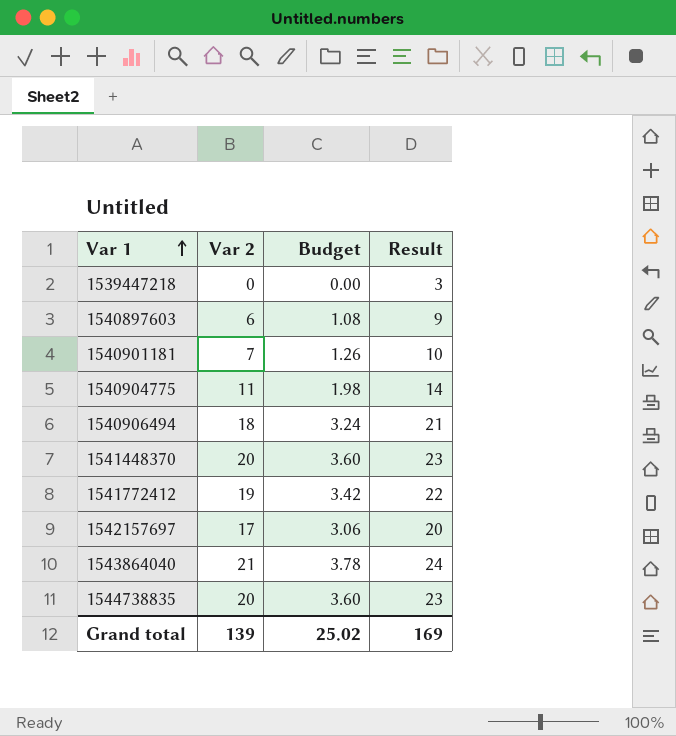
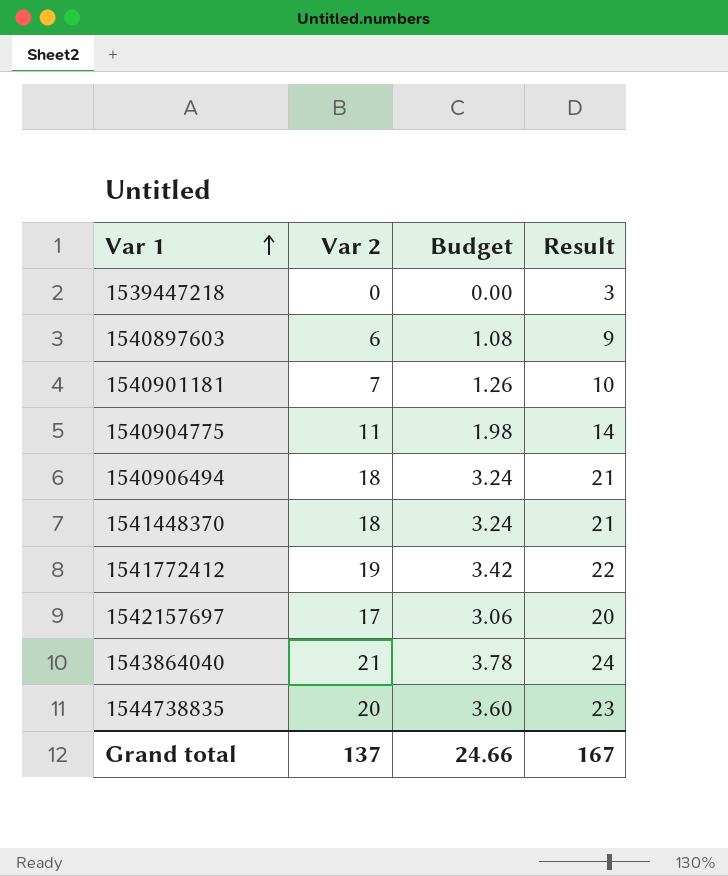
1541448370 | Var 2: 20 -> 18
1541448370 | Budget: 3.60 -> 3.24
1541448370 | Result: 23 -> 21
Grand total | Var 2: 139 -> 137
Grand total | Budget: 25.02 -> 24.66
Grand total | Result: 169 -> 167

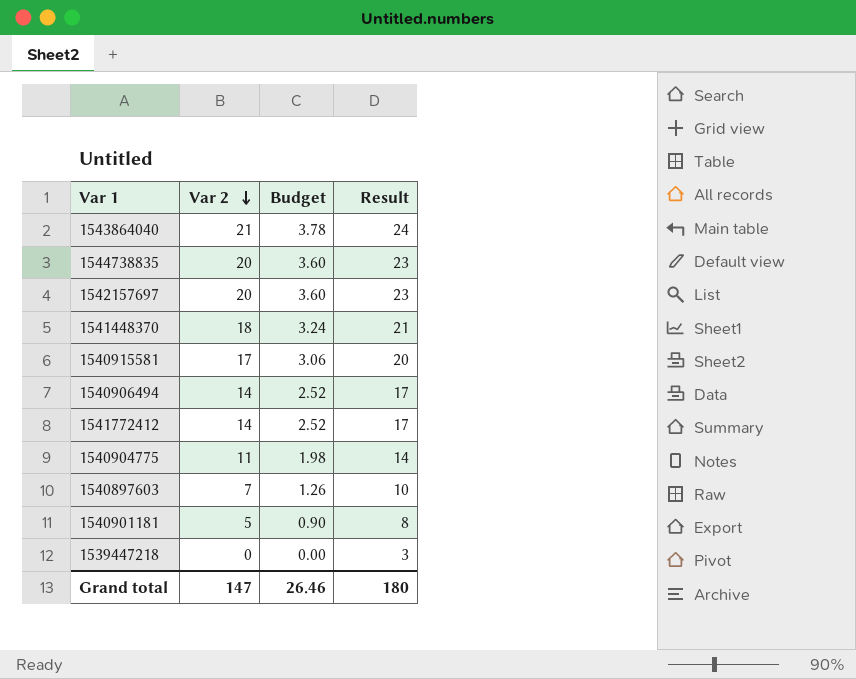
row order: Var 1 ascending -> Var 2 descending
1542157697 | Var 2: 17 -> 20
1542157697 | Budget: 3.06 -> 3.60
1542157697 | Result: 20 -> 23
row 1540915581: none -> 17 | 3.06 | 20
1540906494 | Var 2: 18 -> 14
1540906494 | Budget: 3.24 -> 2.52
1540906494 | Result: 21 -> 17
1541772412 | Var 2: 19 -> 14
1541772412 | Budget: 3.42 -> 2.52
1541772412 | Result: 22 -> 17
1540897603 | Var 2: 6 -> 7
1540897603 | Budget: 1.08 -> 1.26
1540897603 | Result: 9 -> 10
1540901181 | Var 2: 7 -> 5
1540901181 | Budget: 1.26 -> 0.90
1540901181 | Result: 10 -> 8
Grand total | Var 2: 137 -> 147
Grand total | Budget: 24.66 -> 26.46
Grand total | Result: 167 -> 180

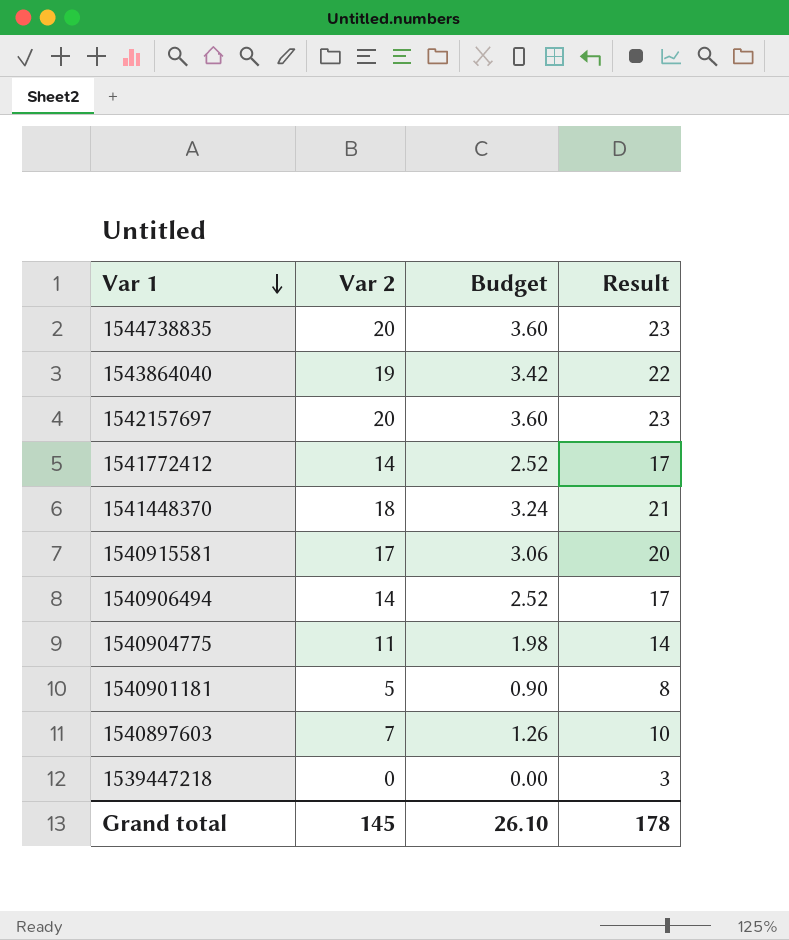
row order: Var 2 descending -> Var 1 descending
1543864040 | Var 2: 21 -> 19
1543864040 | Budget: 3.78 -> 3.42
1543864040 | Result: 24 -> 22
Grand total | Var 2: 147 -> 145
Grand total | Budget: 26.46 -> 26.10
Grand total | Result: 180 -> 178

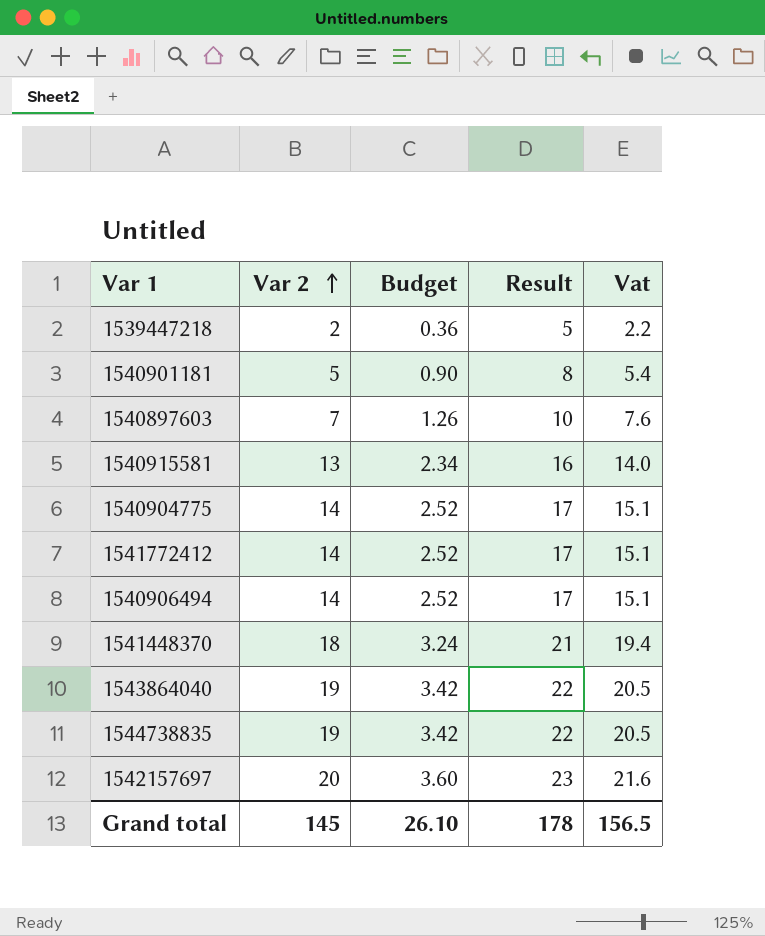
row order: Var 1 descending -> Var 2 ascending
column Vat | formula: none -> [Var 2] * 1.08
1539447218 | Var 2: 0 -> 2
1539447218 | Budget: 0.00 -> 0.36
1539447218 | Result: 3 -> 5
1540915581 | Var 2: 17 -> 13
1540915581 | Budget: 3.06 -> 2.34
1540915581 | Result: 20 -> 16
1540904775 | Var 2: 11 -> 14
1540904775 | Budget: 1.98 -> 2.52
1540904775 | Result: 14 -> 17
1544738835 | Var 2: 20 -> 19
1544738835 | Budget: 3.60 -> 3.42
1544738835 | Result: 23 -> 22

